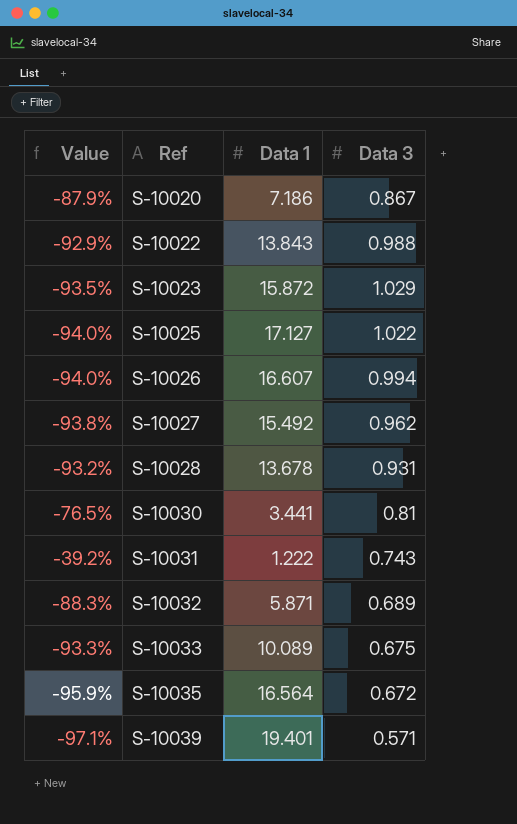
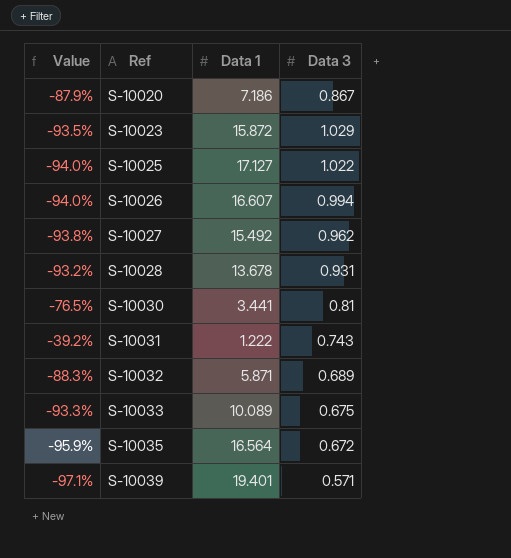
row S-10022: -92.9% | 13.843 | 0.988 -> none

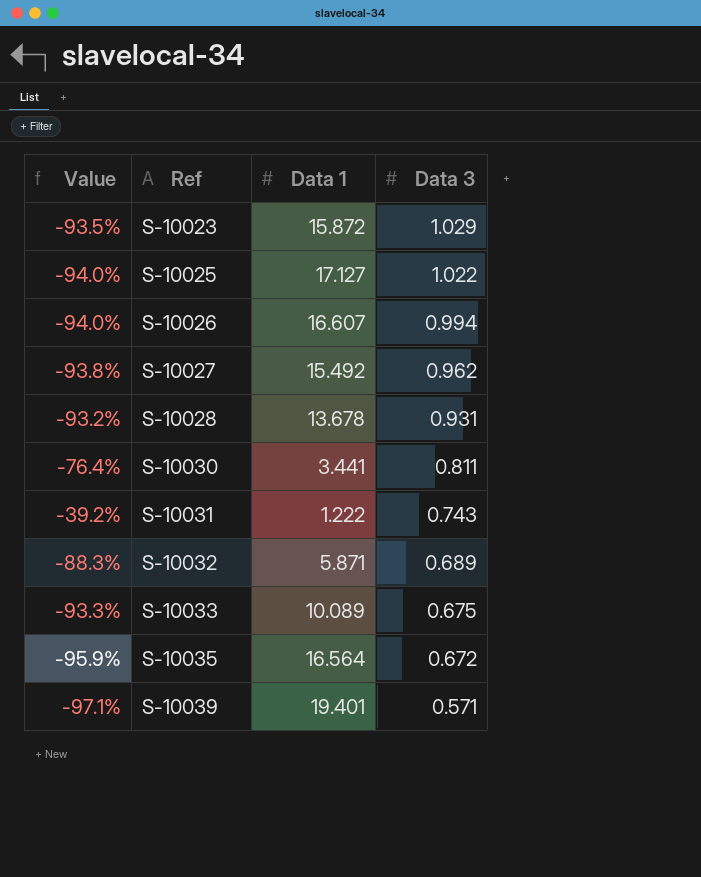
row S-10020: -87.9% | 7.186 | 0.867 -> none
S-10030 | Value: -76.5% -> -76.4%
S-10030 | Data 3: 0.81 -> 0.811

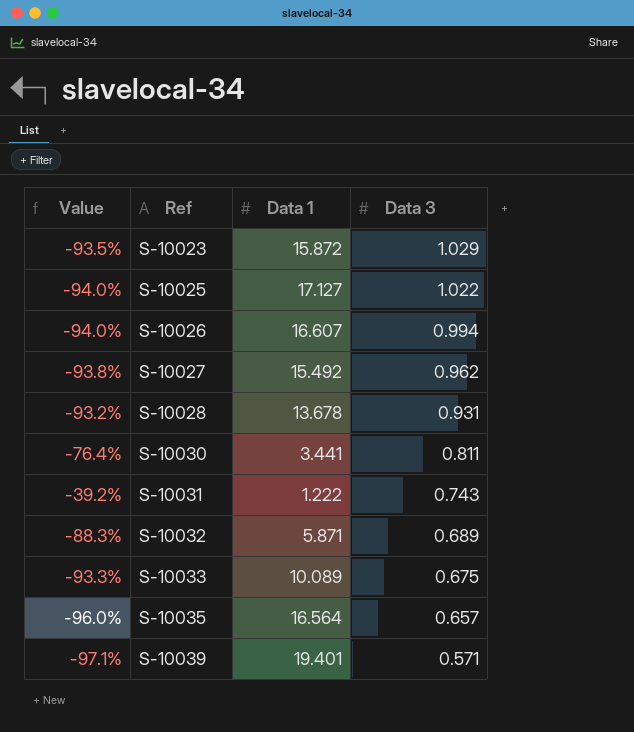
S-10035 | Value: -95.9% -> -96.0%
S-10035 | Data 3: 0.672 -> 0.657

